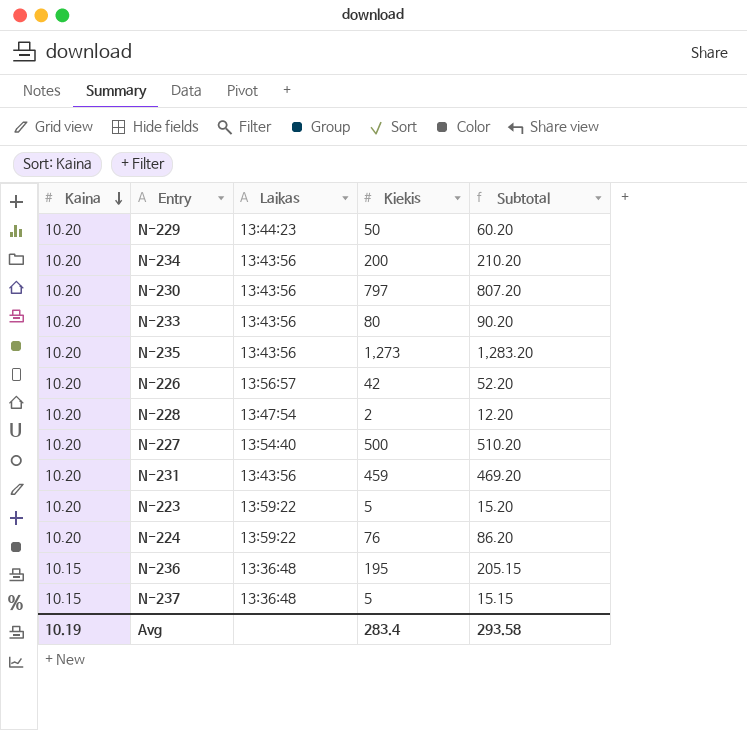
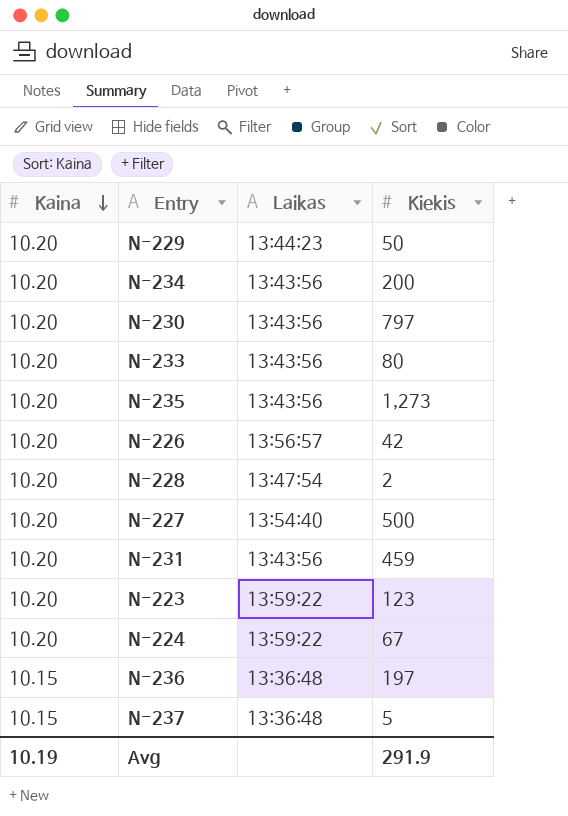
column Subtotal | formula: [Kaina] + [Kiekis] -> none
N-223 | Kiekis: 5 -> 123
N-224 | Kiekis: 76 -> 67
N-236 | Kiekis: 195 -> 197
Avg | Kiekis: 283.4 -> 291.9

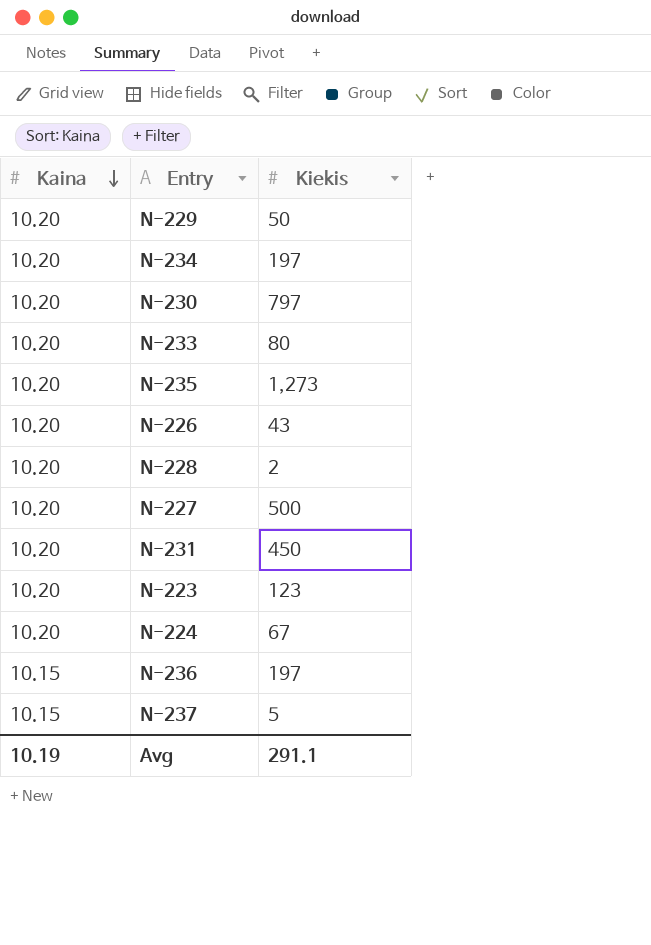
column Laikas | position: 3 -> none
N-234 | Kiekis: 200 -> 197
N-226 | Kiekis: 42 -> 43
N-231 | Kiekis: 459 -> 450
Avg | Kiekis: 291.9 -> 291.1

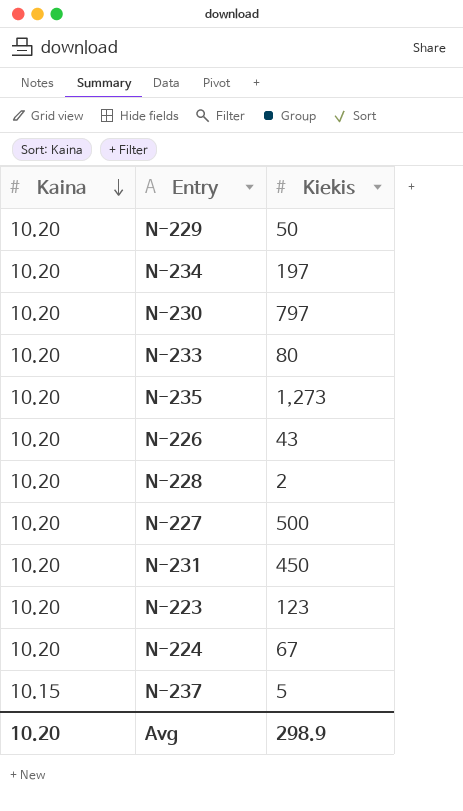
row N-236: 10.15 | 197 -> none
Avg | Kaina: 10.19 -> 10.20
Avg | Kiekis: 291.1 -> 298.9

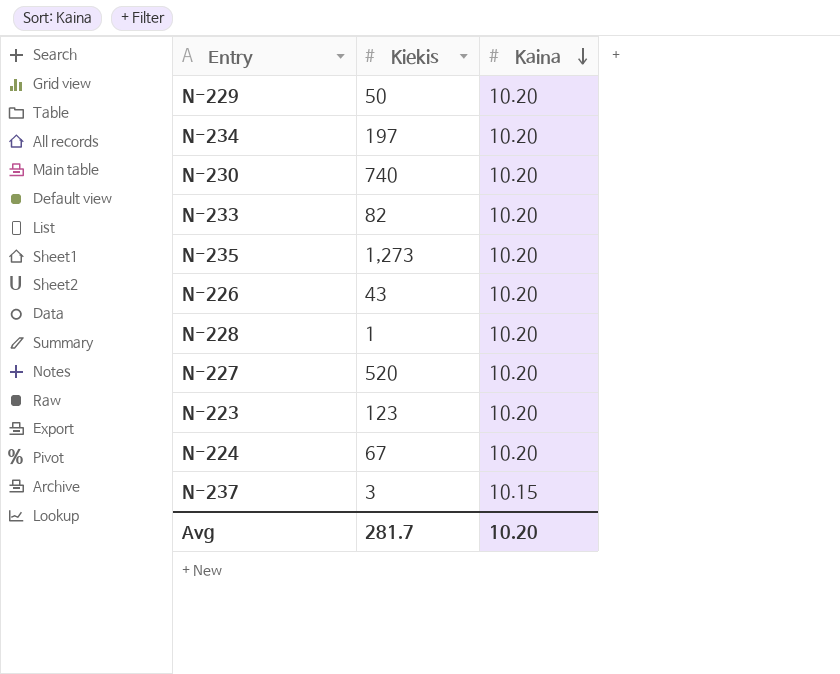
column Kaina | position: 1 -> 3
row N-231: 10.20 | 450 -> none
N-230 | Kiekis: 797 -> 740
N-233 | Kiekis: 80 -> 82
N-228 | Kiekis: 2 -> 1
N-227 | Kiekis: 500 -> 520
N-237 | Kiekis: 5 -> 3
Avg | Kiekis: 298.9 -> 281.7

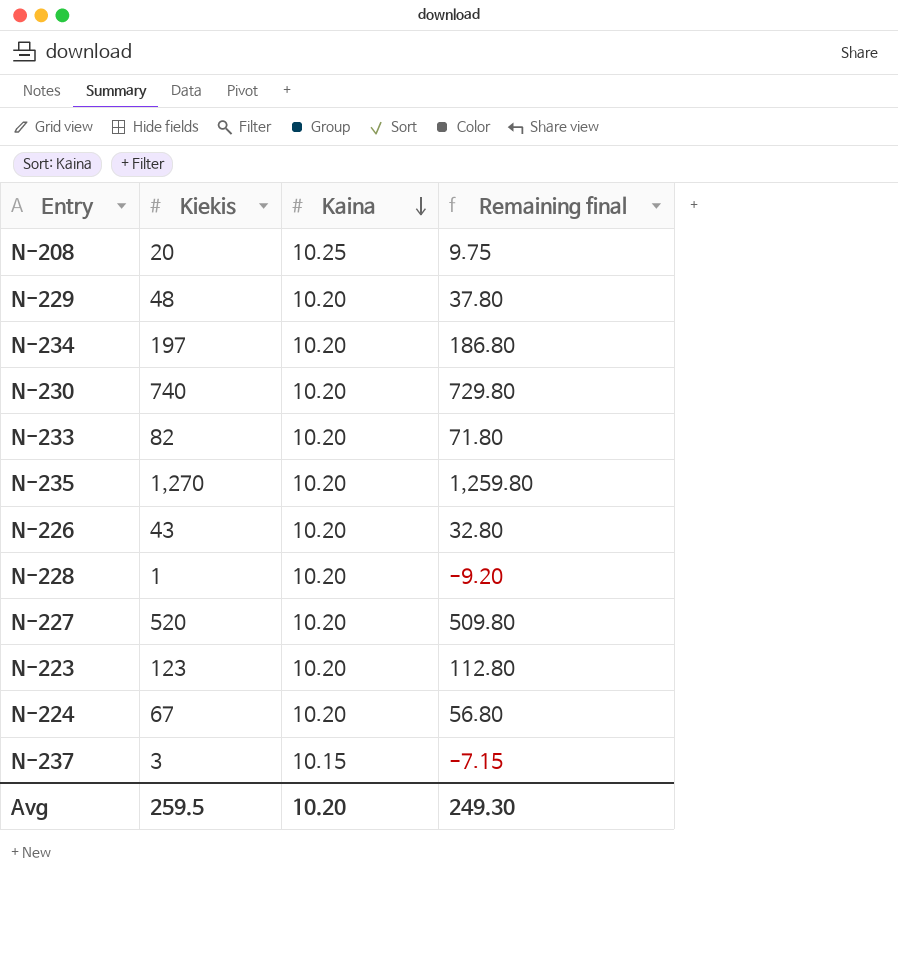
column Remaining final | formula: none -> [Kiekis] - [Kaina]
row N-208: none -> 20 | 10.25 | 9.75
N-229 | Kiekis: 50 -> 48
N-235 | Kiekis: 1,273 -> 1,270
Avg | Kiekis: 281.7 -> 259.5

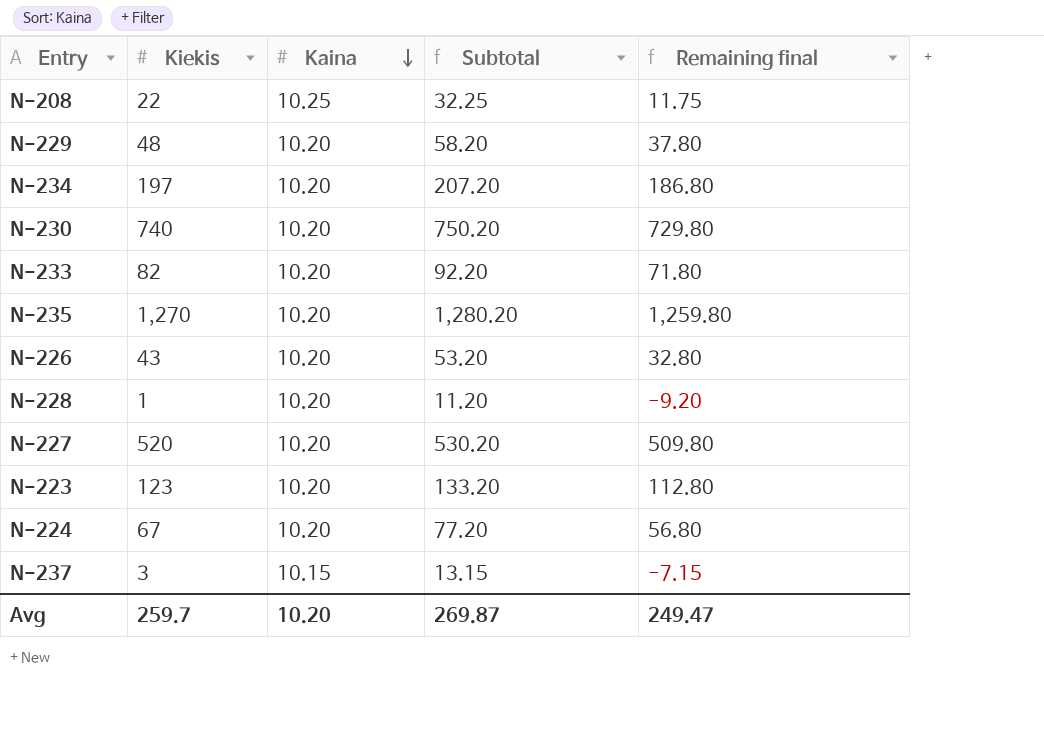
column Subtotal | formula: none -> [Kiekis] + [Kaina]
N-208 | Kiekis: 20 -> 22
N-208 | Remaining final: 9.75 -> 11.75
Avg | Kiekis: 259.5 -> 259.7
Avg | Remaining final: 249.30 -> 249.47

